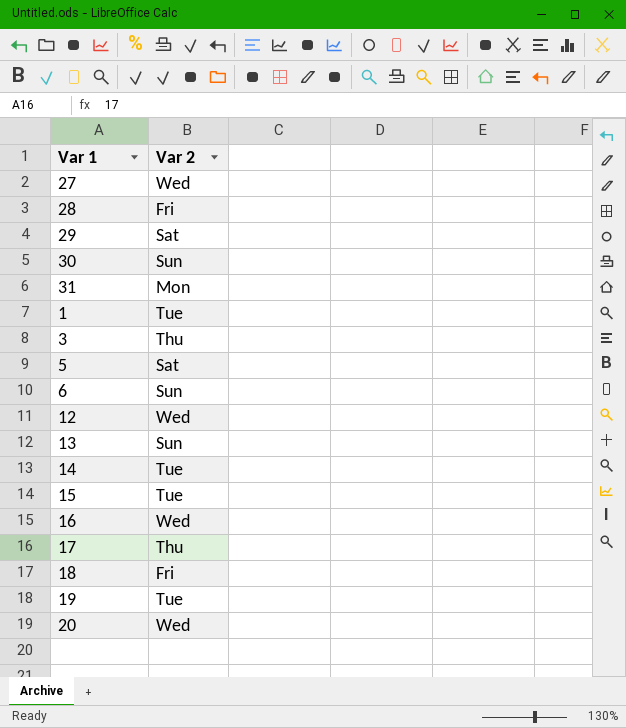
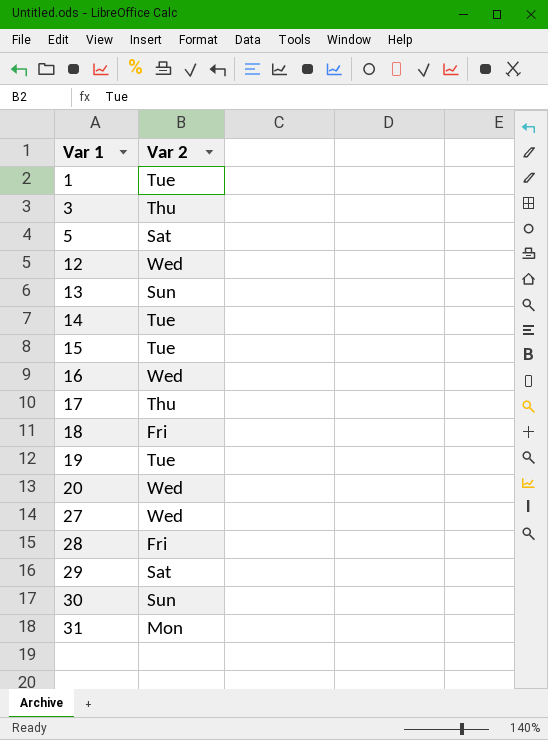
row order: none -> Var 1 ascending
row 6: Sun -> none

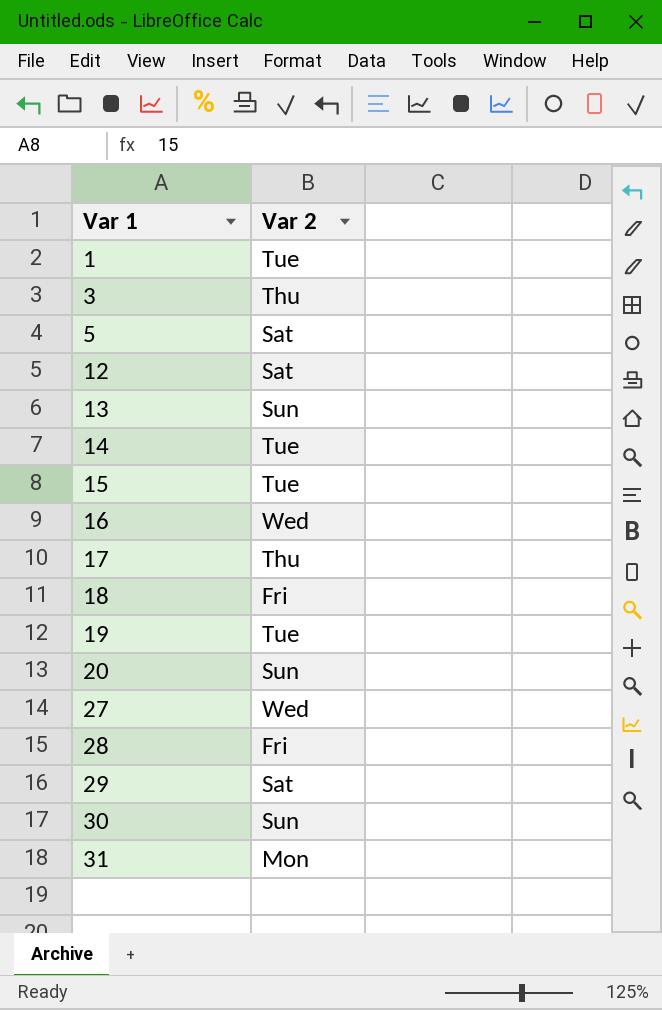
12 | Var 2: Wed -> Sat
20 | Var 2: Wed -> Sun

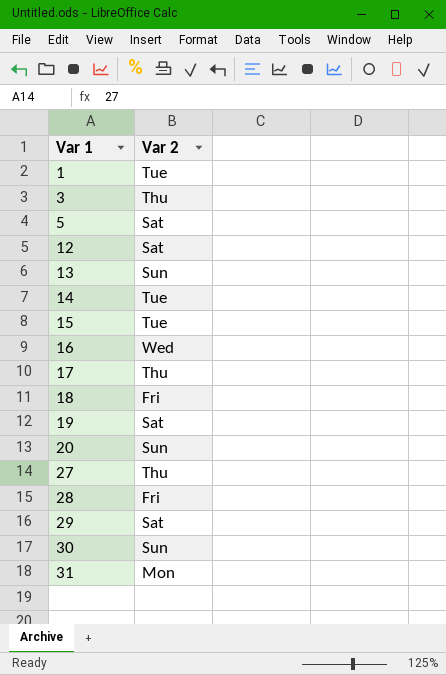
19 | Var 2: Tue -> Sat
27 | Var 2: Wed -> Thu

